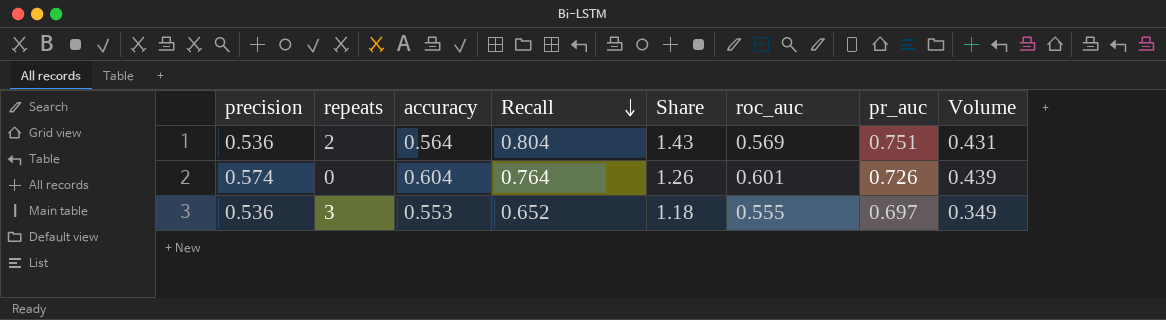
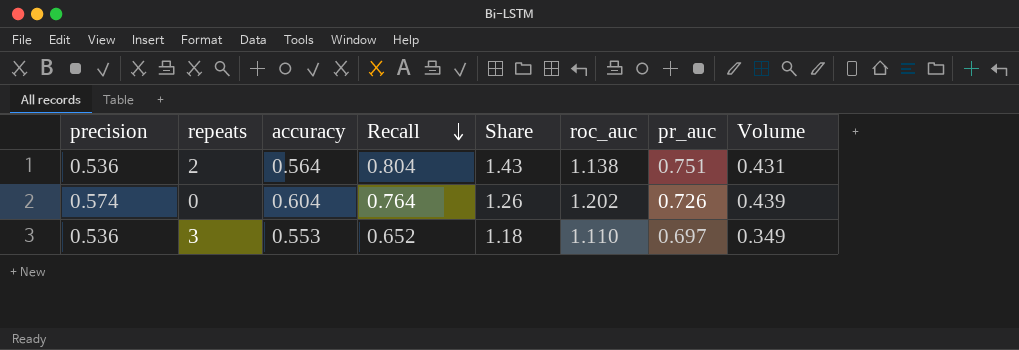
2 | roc_auc: 0.569 -> 1.138
0 | roc_auc: 0.601 -> 1.202
3 | roc_auc: 0.555 -> 1.110

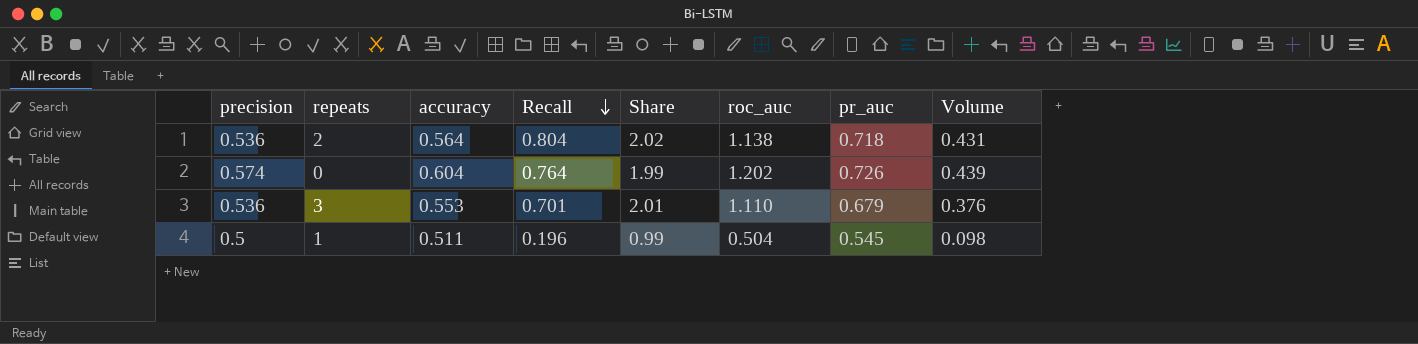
column Share | formula: [Recall] / [accuracy] -> [roc_auc] / [accuracy]
2 | pr_auc: 0.751 -> 0.718
3 | Recall: 0.652 -> 0.701
3 | pr_auc: 0.697 -> 0.679
3 | Volume: 0.349 -> 0.376
row 1: none -> 0.5 | 0.511 | 0.196 | 0.99 | 0.504 | 0.545 | 0.098

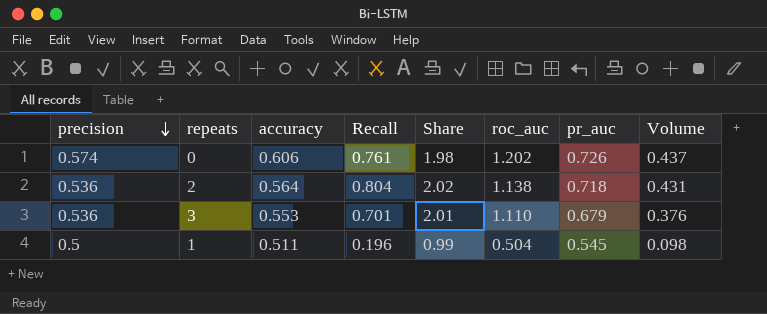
row order: Recall descending -> precision descending
0 | accuracy: 0.604 -> 0.606
0 | Recall: 0.764 -> 0.761
0 | Share: 1.99 -> 1.98
0 | Volume: 0.439 -> 0.437

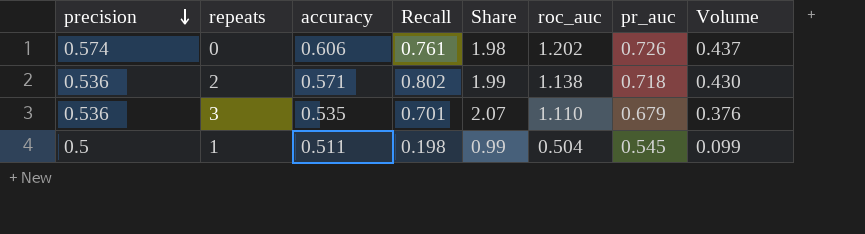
2 | accuracy: 0.564 -> 0.571
2 | Recall: 0.804 -> 0.802
2 | Share: 2.02 -> 1.99
2 | Volume: 0.431 -> 0.430
3 | accuracy: 0.553 -> 0.535
3 | Share: 2.01 -> 2.07
1 | Recall: 0.196 -> 0.198
1 | Volume: 0.098 -> 0.099

